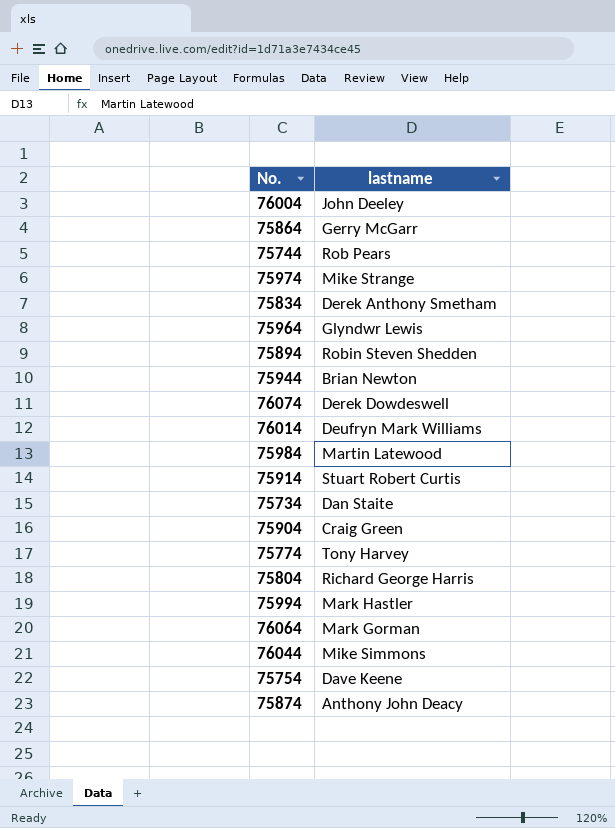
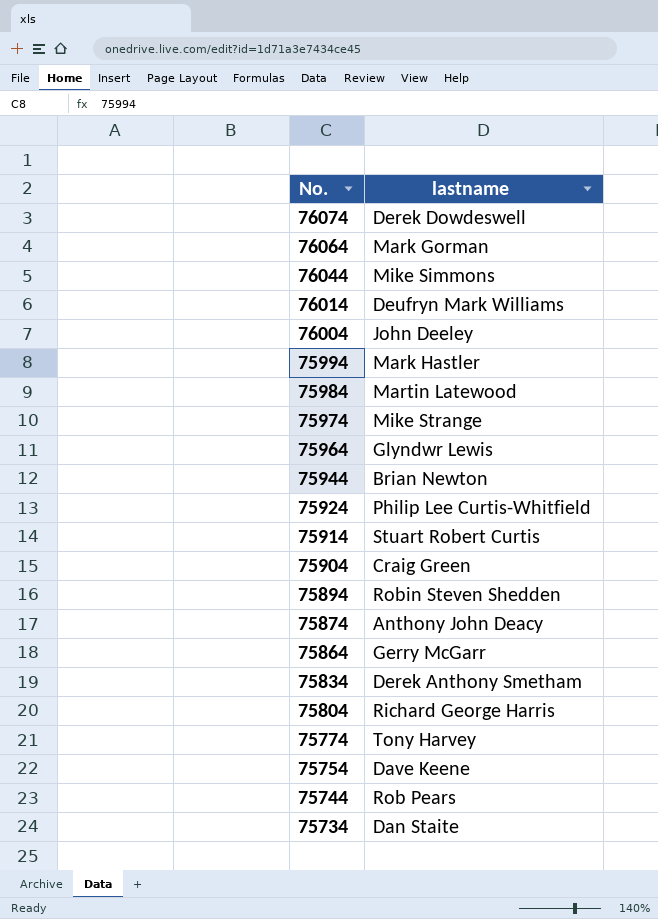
row order: none -> No. descending
row 75924: none -> Philip Lee Curtis-Whitfield

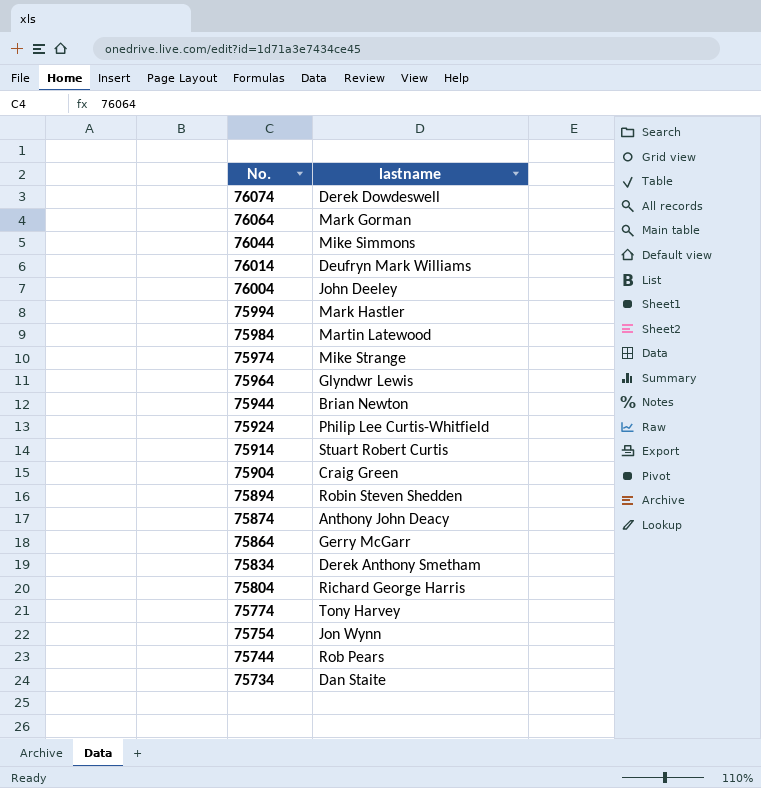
75754 | lastname: Dave Keene -> Jon Wynn

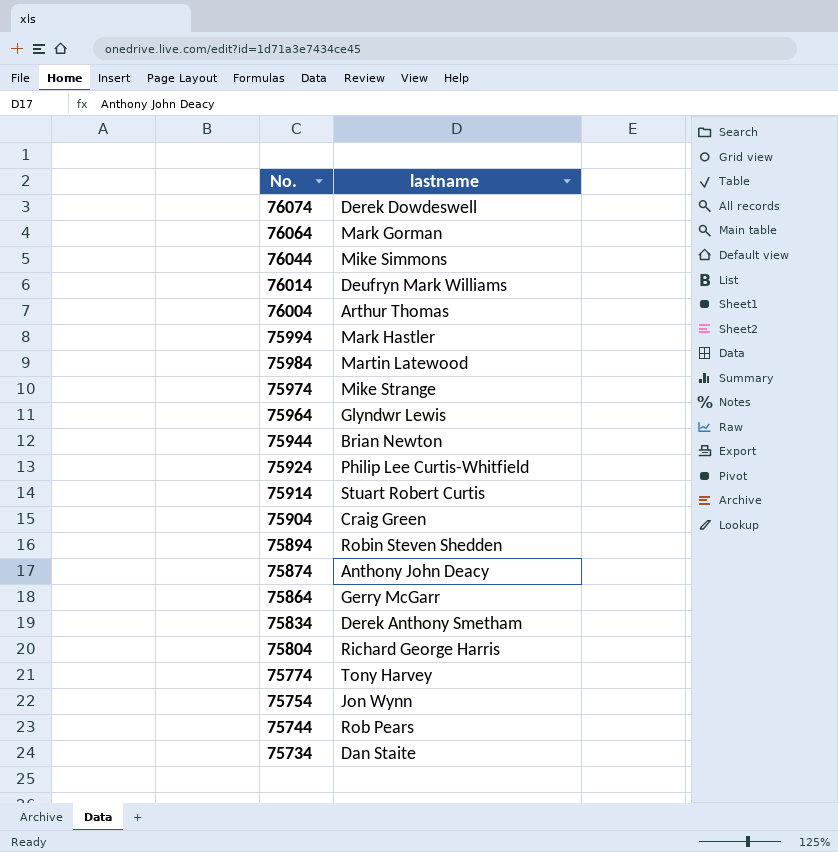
76004 | lastname: John Deeley -> Arthur Thomas

